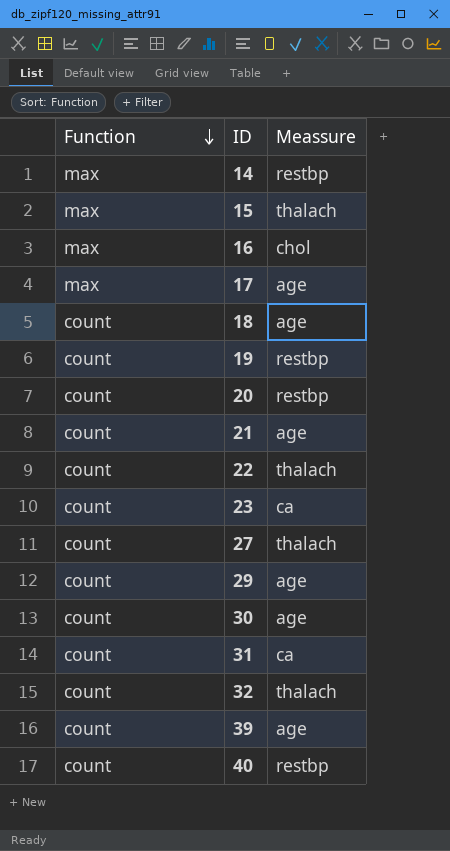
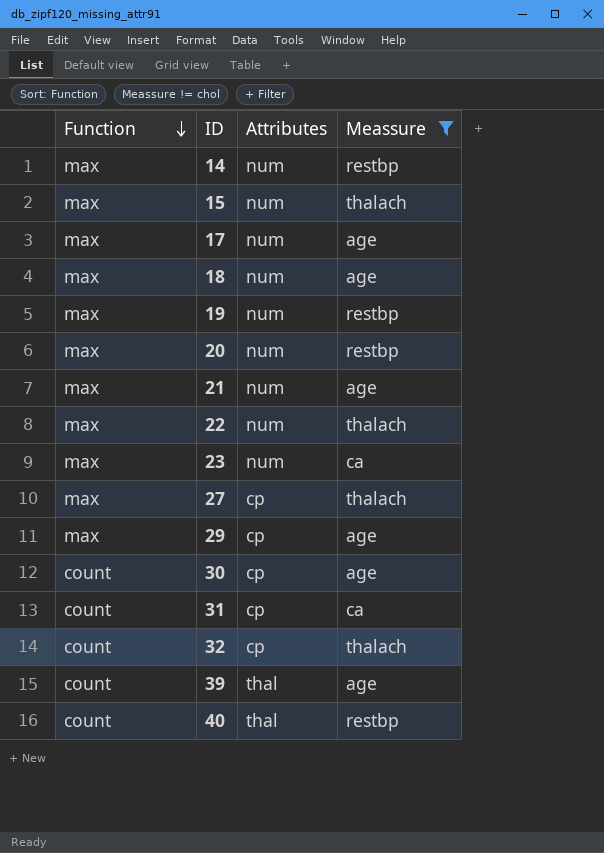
filter: none -> Meassure != chol
column Attributes | position: none -> 3
18 | Function: count -> max
19 | Function: count -> max
20 | Function: count -> max
21 | Function: count -> max
22 | Function: count -> max
23 | Function: count -> max
27 | Function: count -> max
29 | Function: count -> max

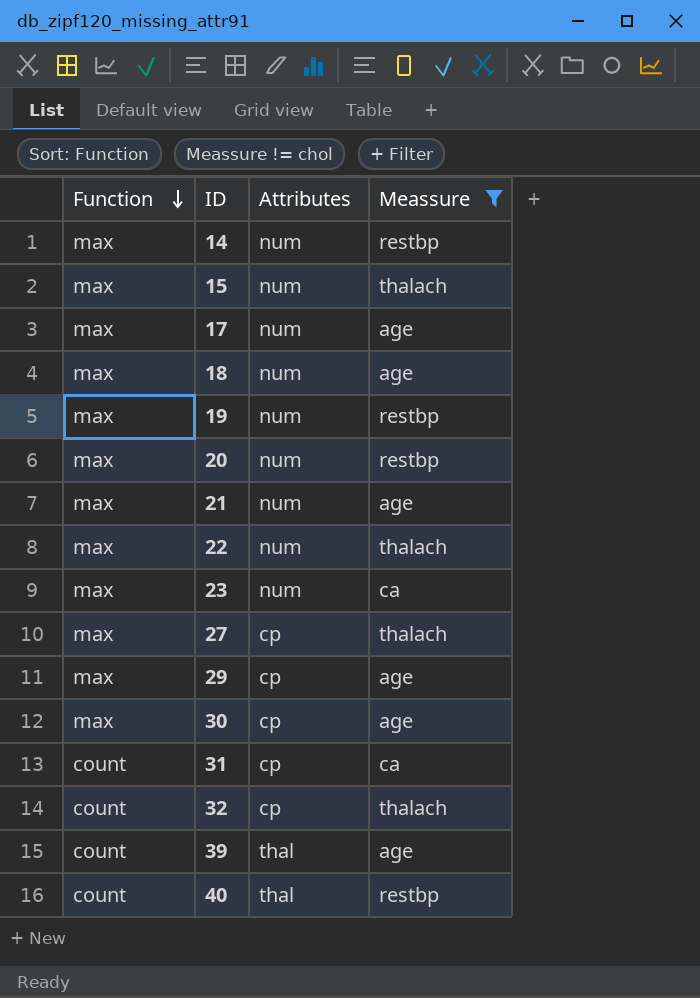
30 | Function: count -> max

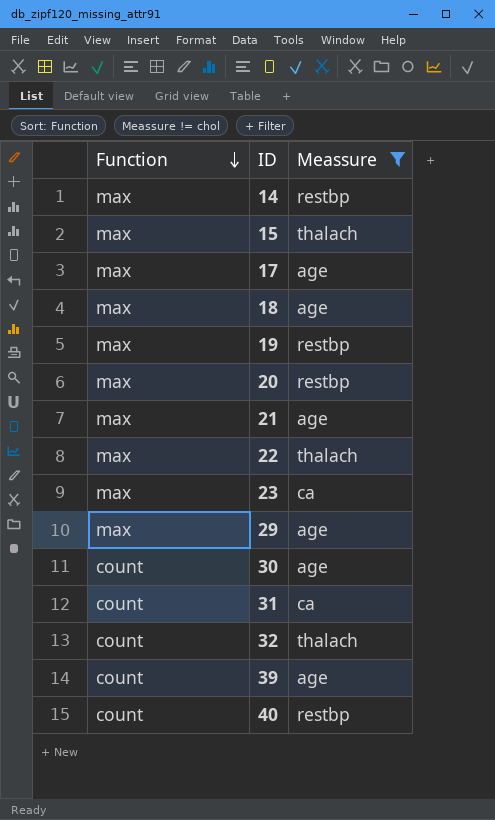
column Attributes | position: 3 -> none
row 27: max | cp | thalach -> none
30 | Function: max -> count

